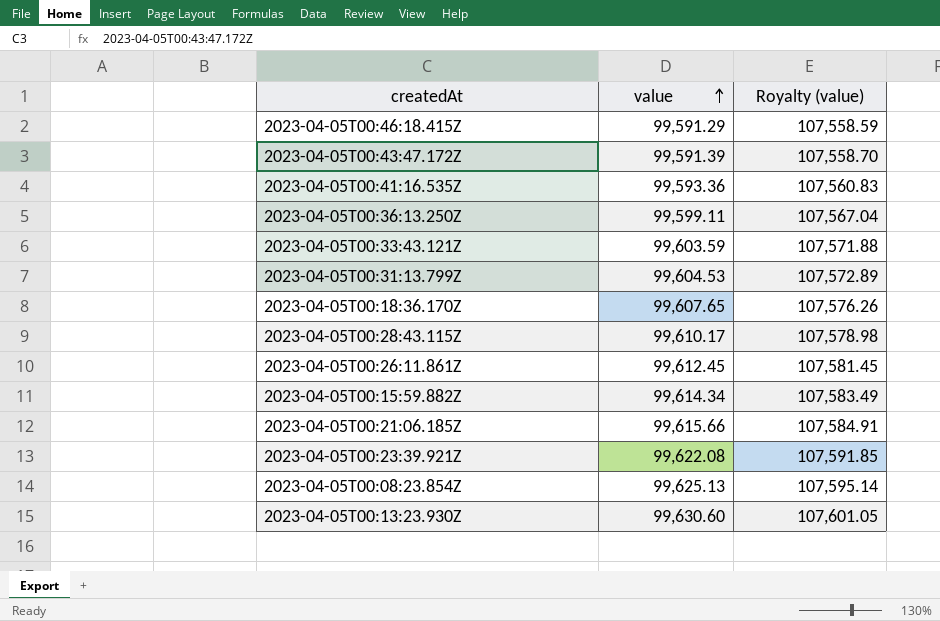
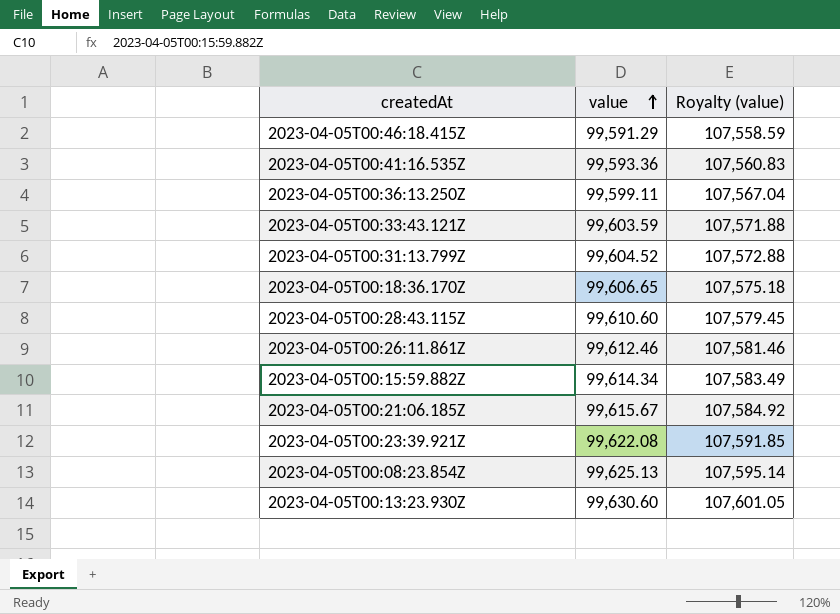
row 2023-04-05T00:43:47.172Z: 99,591.39 | 107,558.70 -> none
2023-04-05T00:31:13.799Z | value: 99,604.53 -> 99,604.52
2023-04-05T00:31:13.799Z | Royalty (value): 107,572.89 -> 107,572.88
2023-04-05T00:18:36.170Z | value: 99,607.65 -> 99,606.65
2023-04-05T00:18:36.170Z | Royalty (value): 107,576.26 -> 107,575.18
2023-04-05T00:28:43.115Z | value: 99,610.17 -> 99,610.60
2023-04-05T00:28:43.115Z | Royalty (value): 107,578.98 -> 107,579.45
2023-04-05T00:26:11.861Z | value: 99,612.45 -> 99,612.46
2023-04-05T00:26:11.861Z | Royalty (value): 107,581.45 -> 107,581.46
2023-04-05T00:21:06.185Z | value: 99,615.66 -> 99,615.67
2023-04-05T00:21:06.185Z | Royalty (value): 107,584.91 -> 107,584.92

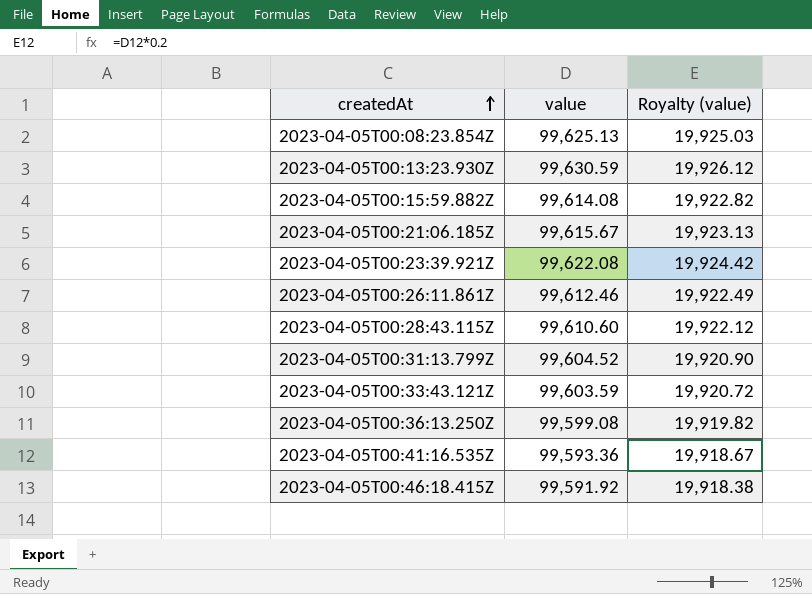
row order: value ascending -> createdAt ascending
column Royalty (value) | formula: [value] * 1.08 -> [value] * 0.2
row 2023-04-05T00:18:36.170Z: 99,606.65 | 107,575.18 -> none
2023-04-05T00:13:23.930Z | value: 99,630.60 -> 99,630.59
2023-04-05T00:15:59.882Z | value: 99,614.34 -> 99,614.08
2023-04-05T00:36:13.250Z | value: 99,599.11 -> 99,599.08
2023-04-05T00:46:18.415Z | value: 99,591.29 -> 99,591.92

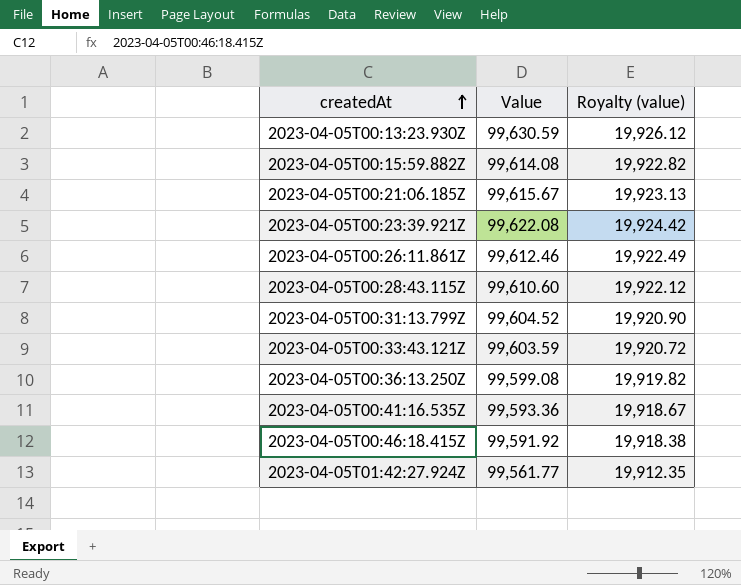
column name: value -> Value
row 2023-04-05T00:08:23.854Z: 99,625.13 | 19,925.03 -> none
row 2023-04-05T01:42:27.924Z: none -> 99,561.77 | 19,912.35

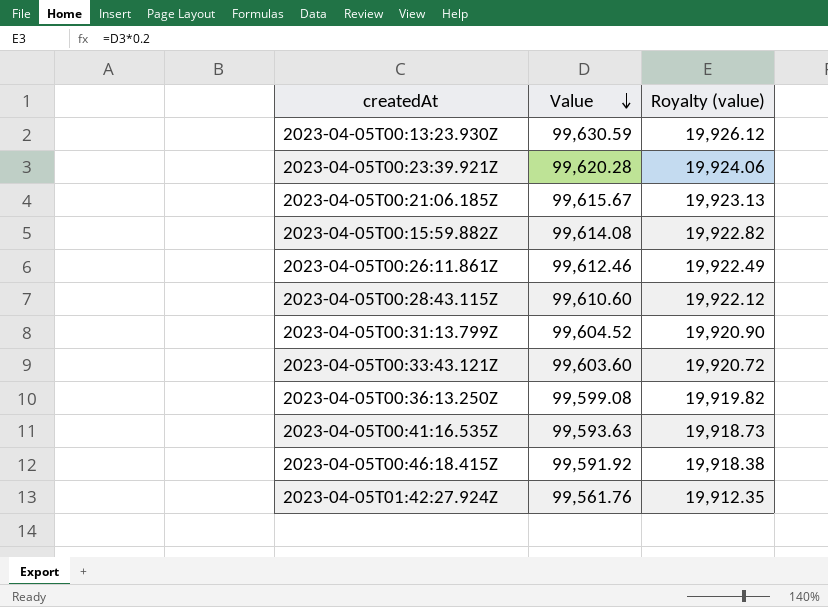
row order: createdAt ascending -> Value descending
2023-04-05T00:23:39.921Z | Value: 99,622.08 -> 99,620.28
2023-04-05T00:23:39.921Z | Royalty (value): 19,924.42 -> 19,924.06
2023-04-05T00:33:43.121Z | Value: 99,603.59 -> 99,603.60
2023-04-05T00:41:16.535Z | Value: 99,593.36 -> 99,593.63
2023-04-05T00:41:16.535Z | Royalty (value): 19,918.67 -> 19,918.73
2023-04-05T01:42:27.924Z | Value: 99,561.77 -> 99,561.76

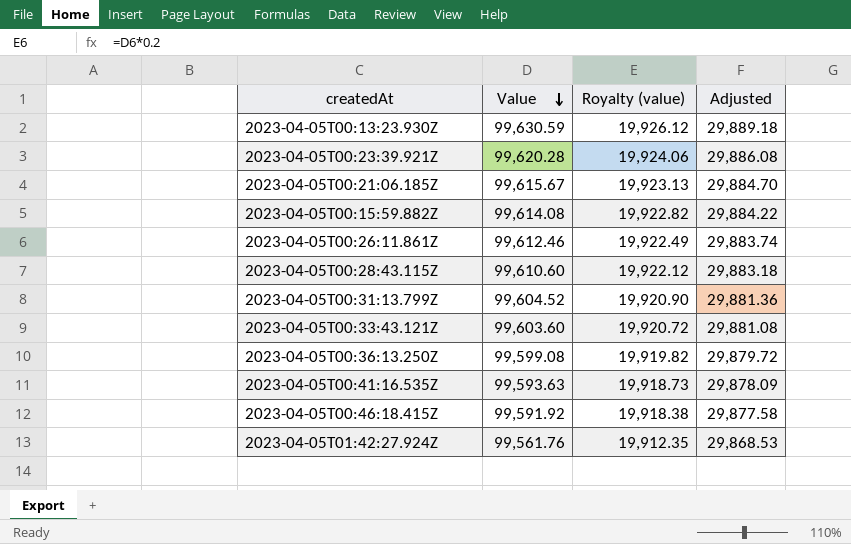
column Adjusted | formula: none -> [Value] * 0.3

